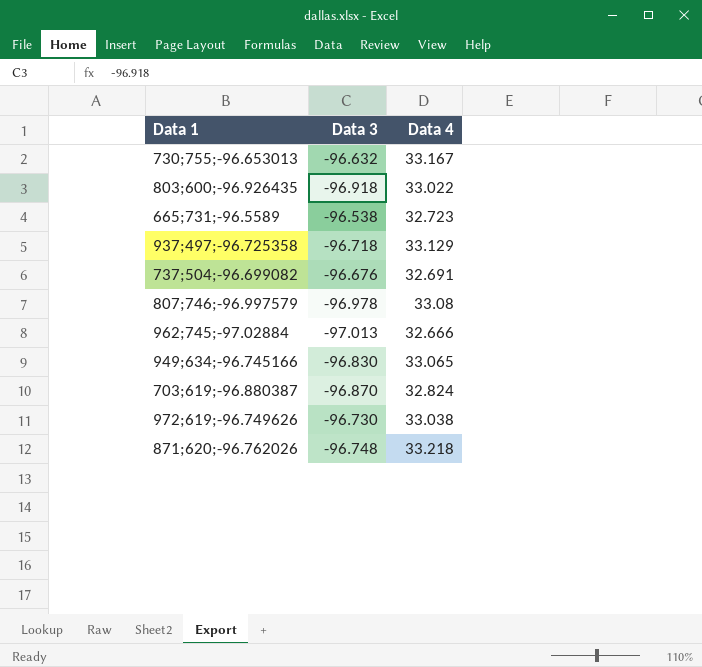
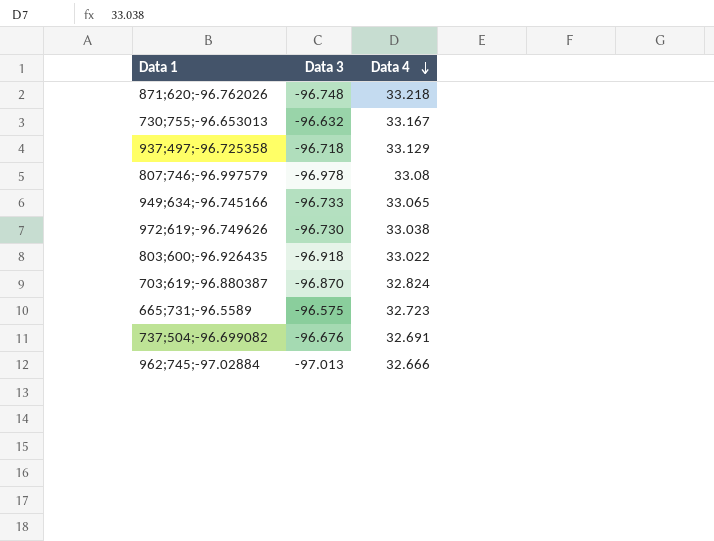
row order: none -> Data 4 descending
949;634;-96.745166 | Data 3: -96.830 -> -96.733
665;731;-96.5589 | Data 3: -96.538 -> -96.575

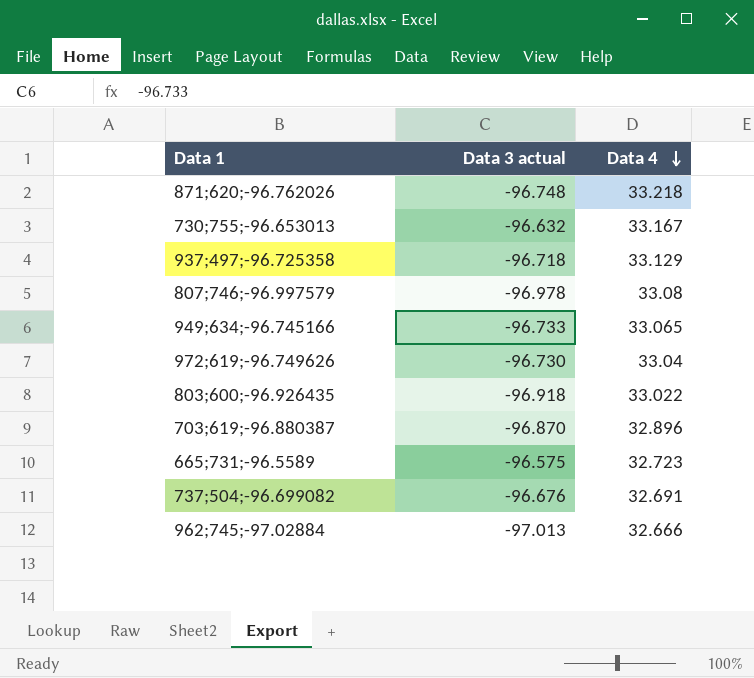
column name: Data 3 -> Data 3 actual
972;619;-96.749626 | Data 4: 33.038 -> 33.04
703;619;-96.880387 | Data 4: 32.824 -> 32.896

